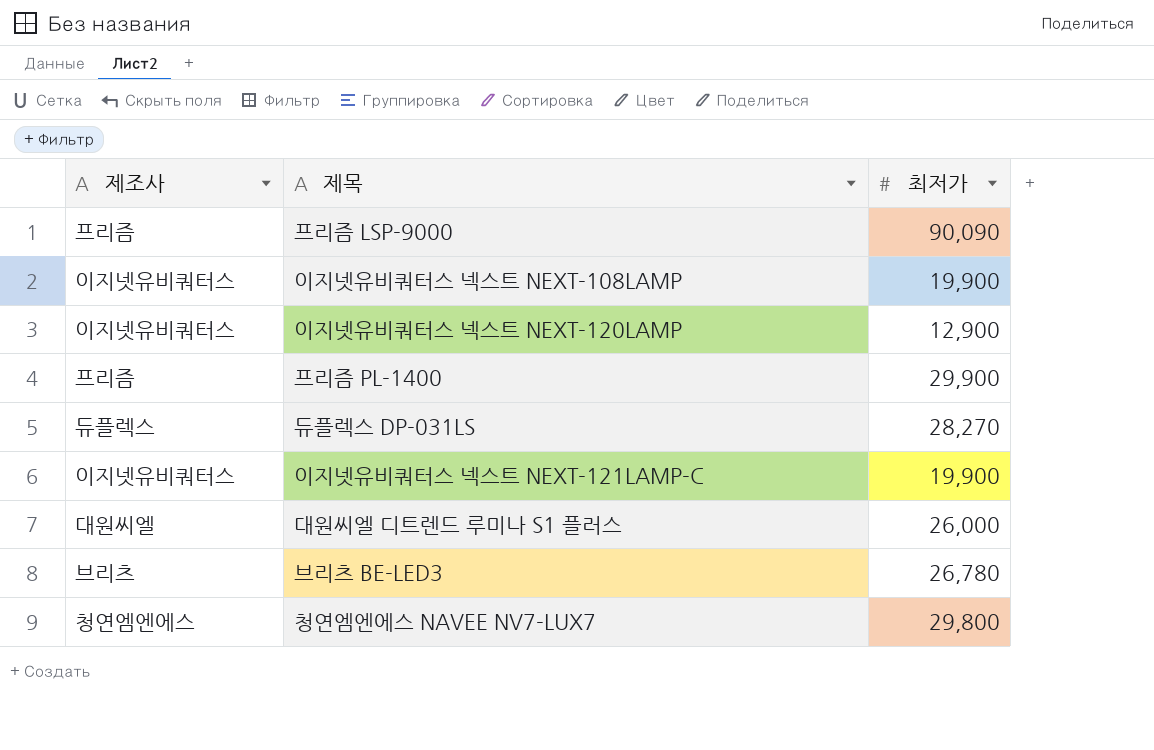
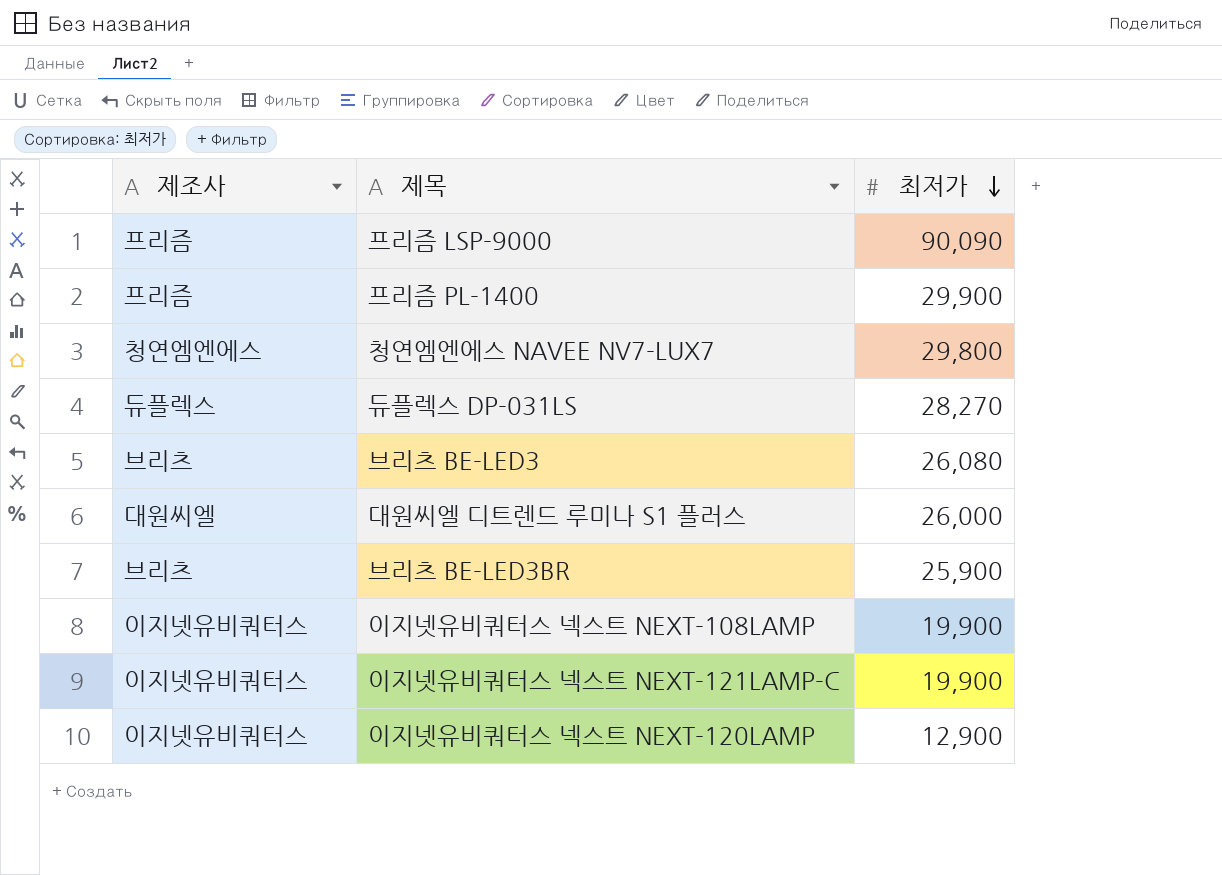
row order: none -> 최저가 descending
브리츠 BE-LED3 | 최저가: 26,780 -> 26,080
row 브리츠 BE-LED3BR: none -> 브리츠 | 25,900

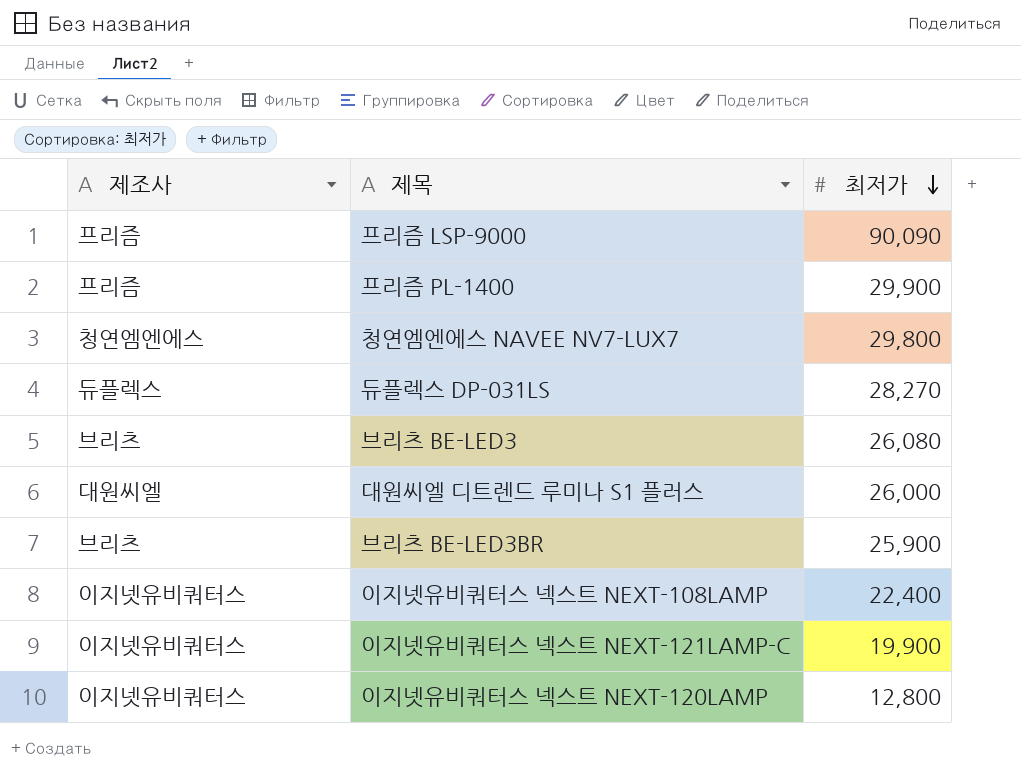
이지넷유비쿼터스 넥스트 NEXT-108LAMP | 최저가: 19,900 -> 22,400
이지넷유비쿼터스 넥스트 NEXT-120LAMP | 최저가: 12,900 -> 12,800

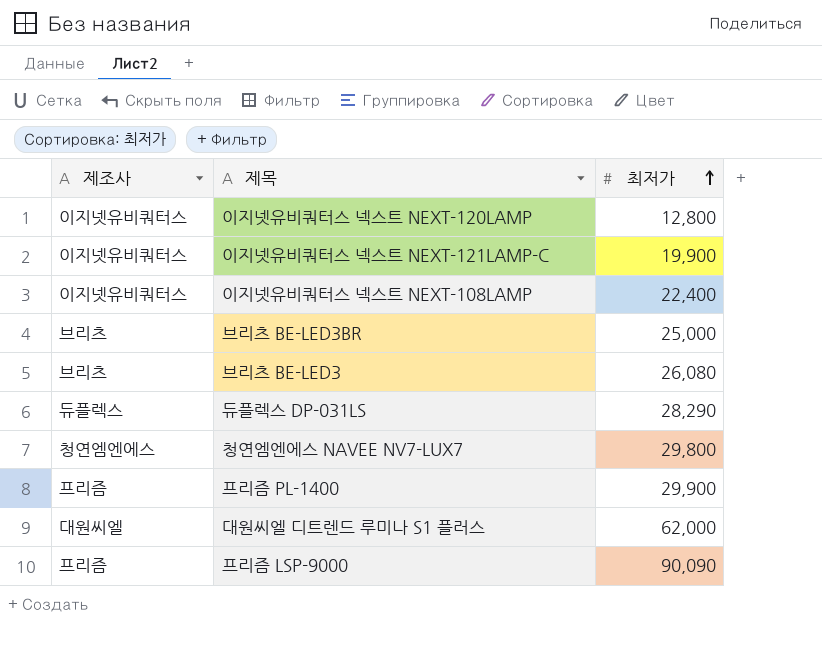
row order: 최저가 descending -> 최저가 ascending
브리츠 BE-LED3BR | 최저가: 25,900 -> 25,000
듀플렉스 DP-031LS | 최저가: 28,270 -> 28,290
대원씨엘 디트렌드 루미나 S1 플러스 | 최저가: 26,000 -> 62,000

